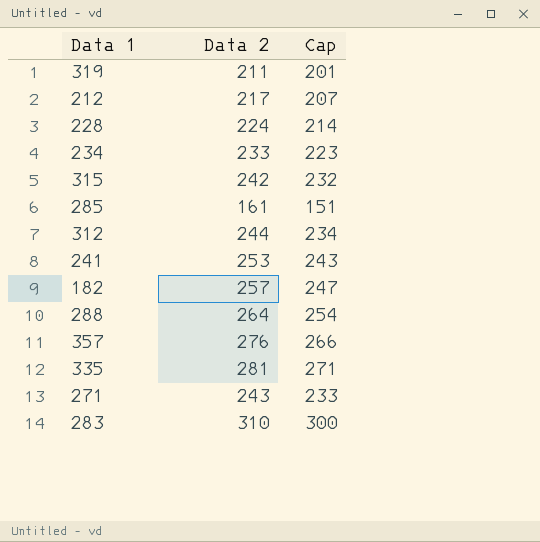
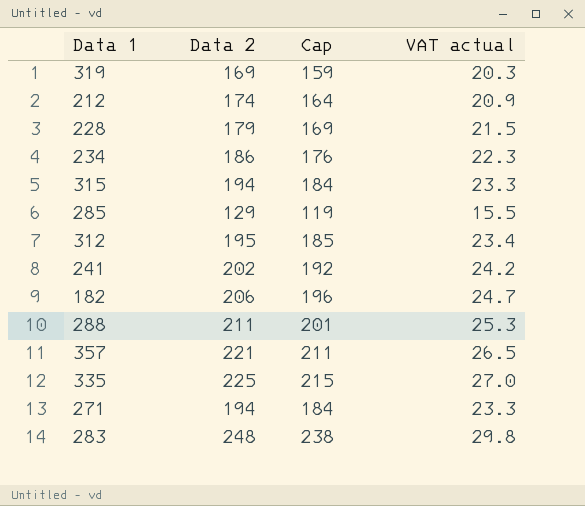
column VAT actual | formula: none -> [Data 2] * 0.12
319 | Data 2: 211 -> 169
319 | Cap: 201 -> 159
212 | Data 2: 217 -> 174
212 | Cap: 207 -> 164
228 | Data 2: 224 -> 179
228 | Cap: 214 -> 169
234 | Data 2: 233 -> 186
234 | Cap: 223 -> 176
315 | Data 2: 242 -> 194
315 | Cap: 232 -> 184
285 | Data 2: 161 -> 129
285 | Cap: 151 -> 119
312 | Data 2: 244 -> 195
312 | Cap: 234 -> 185
241 | Data 2: 253 -> 202
241 | Cap: 243 -> 192
182 | Data 2: 257 -> 206
182 | Cap: 247 -> 196
288 | Data 2: 264 -> 211
288 | Cap: 254 -> 201
357 | Data 2: 276 -> 221
357 | Cap: 266 -> 211
335 | Data 2: 281 -> 225
335 | Cap: 271 -> 215
271 | Data 2: 243 -> 194
271 | Cap: 233 -> 184
283 | Data 2: 310 -> 248
283 | Cap: 300 -> 238

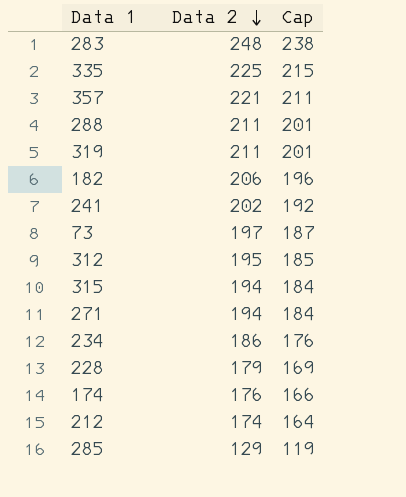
row order: none -> Data 2 descending
column VAT actual | formula: [Data 2] * 0.12 -> none
319 | Data 2: 169 -> 211
319 | Cap: 159 -> 201
row 73: none -> 197 | 187
row 174: none -> 176 | 166

